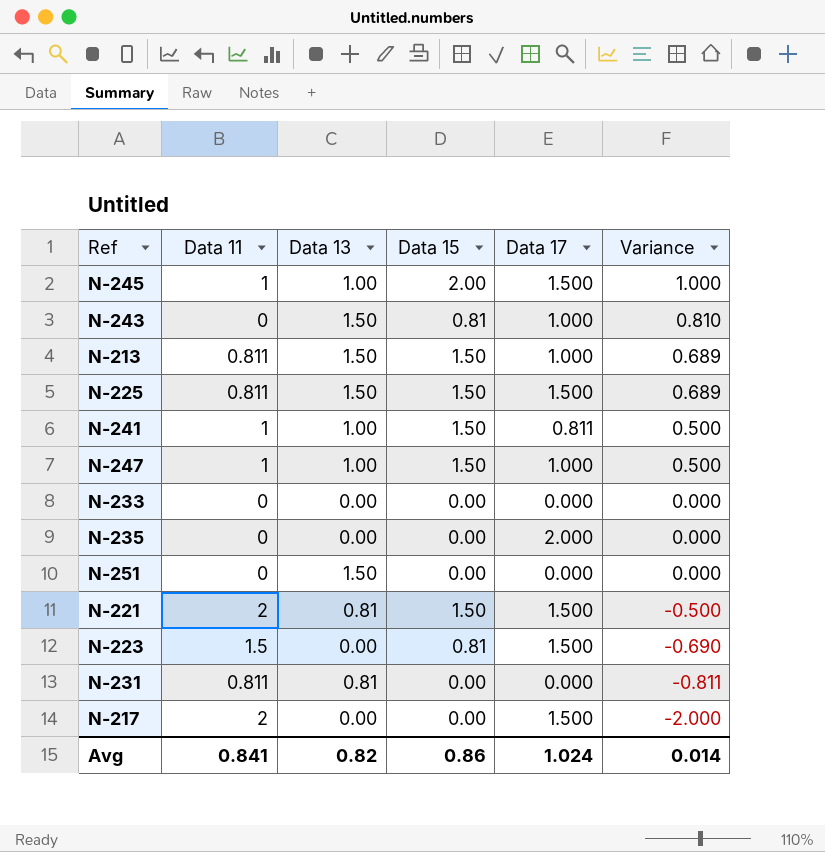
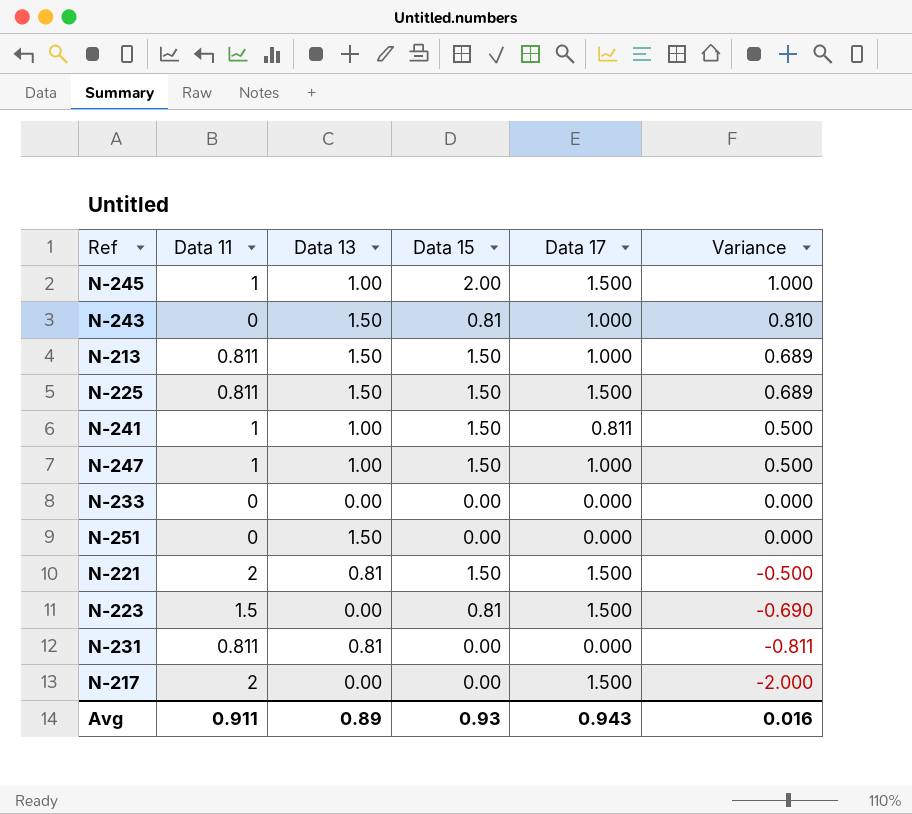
row N-235: 0 | 0.00 | 0.00 | 2.000 | 0.000 -> none
Avg | Data 11: 0.841 -> 0.911
Avg | Data 13: 0.82 -> 0.89
Avg | Data 15: 0.86 -> 0.93
Avg | Data 17: 1.024 -> 0.943
Avg | Variance: 0.014 -> 0.016

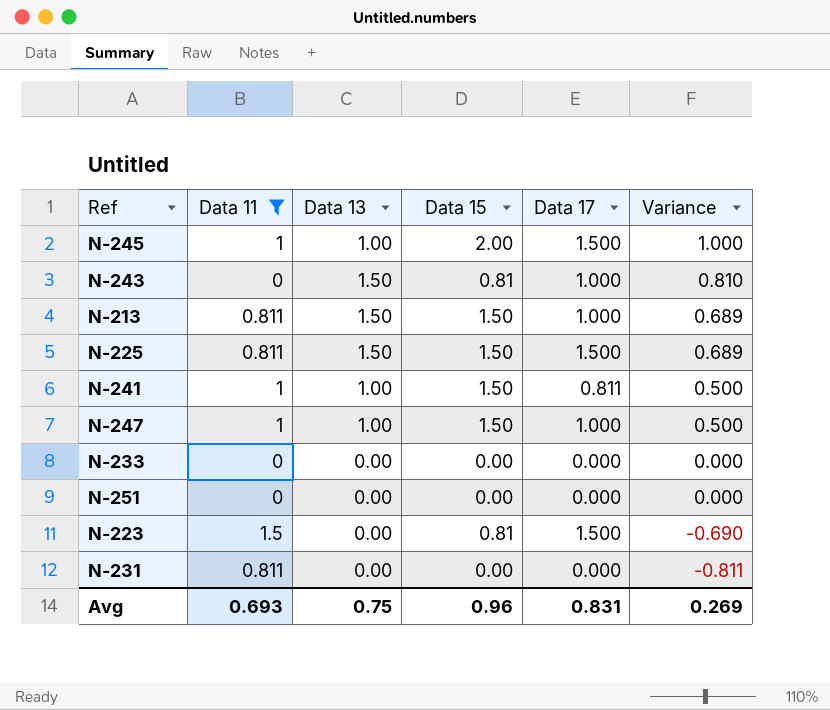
filter: none -> Data 11 != 2
N-251 | Data 13: 1.50 -> 0.00
N-231 | Data 13: 0.81 -> 0.00
Avg | Data 11: 0.911 -> 0.693
Avg | Data 13: 0.89 -> 0.75
Avg | Data 15: 0.93 -> 0.96
Avg | Data 17: 0.943 -> 0.831
Avg | Variance: 0.016 -> 0.269

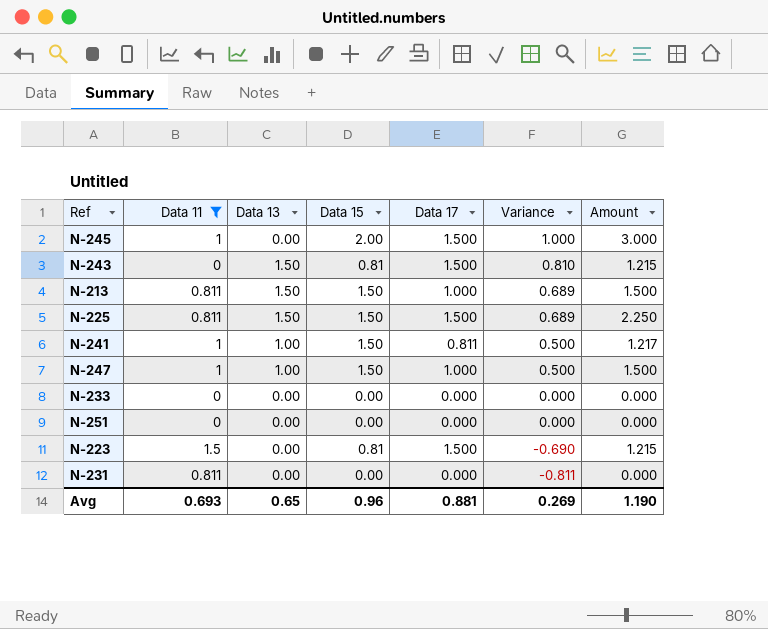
column Amount | formula: none -> [Data 15] * [Data 17]
N-245 | Data 13: 1.00 -> 0.00
N-243 | Data 17: 1.000 -> 1.500
Avg | Data 13: 0.75 -> 0.65
Avg | Data 17: 0.831 -> 0.881

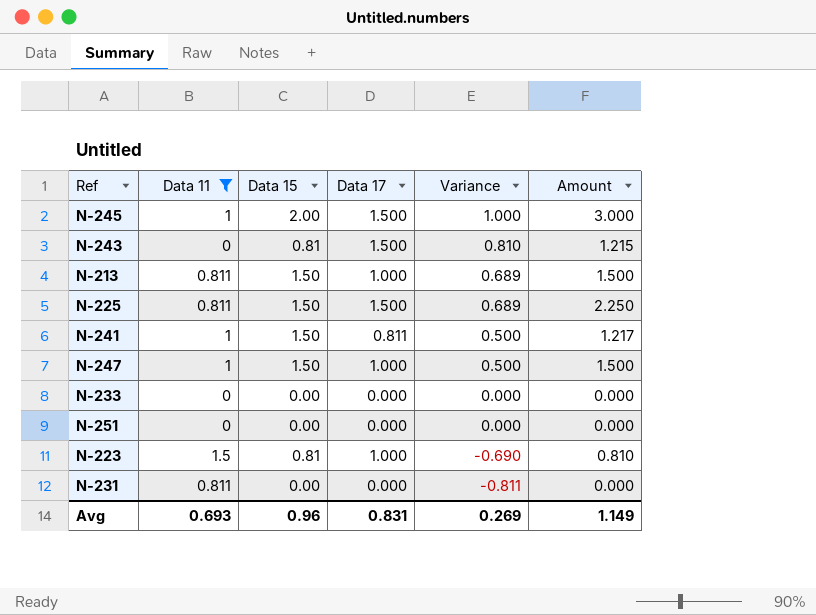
column Data 13 | position: 3 -> none
N-223 | Data 17: 1.500 -> 1.000
N-223 | Amount: 1.215 -> 0.810
Avg | Data 17: 0.881 -> 0.831
Avg | Amount: 1.190 -> 1.149

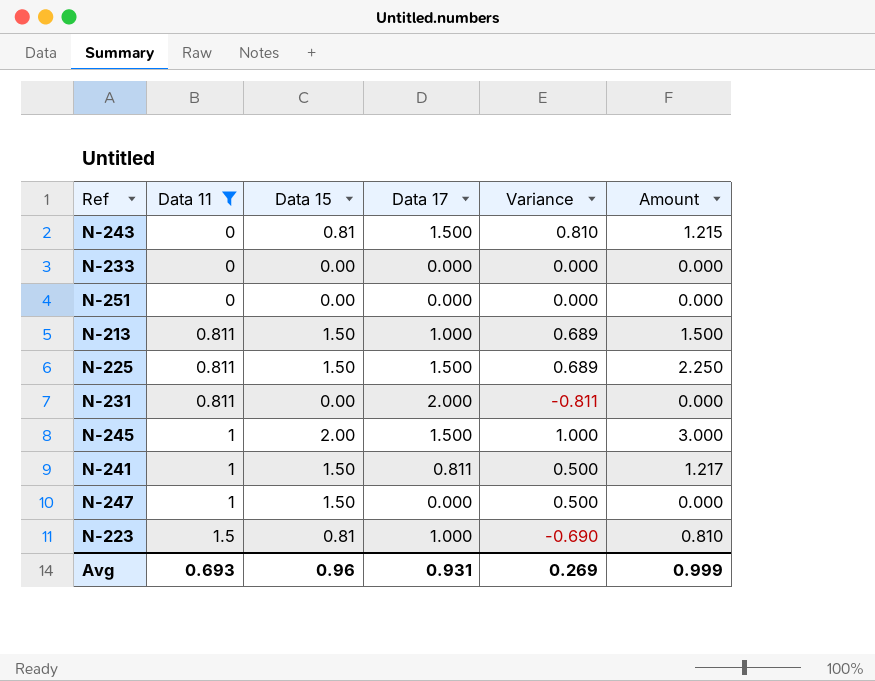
row order: Variance descending -> Data 11 ascending
N-231 | Data 17: 0.000 -> 2.000
N-247 | Data 17: 1.000 -> 0.000
N-247 | Amount: 1.500 -> 0.000
Avg | Data 17: 0.831 -> 0.931
Avg | Amount: 1.149 -> 0.999

